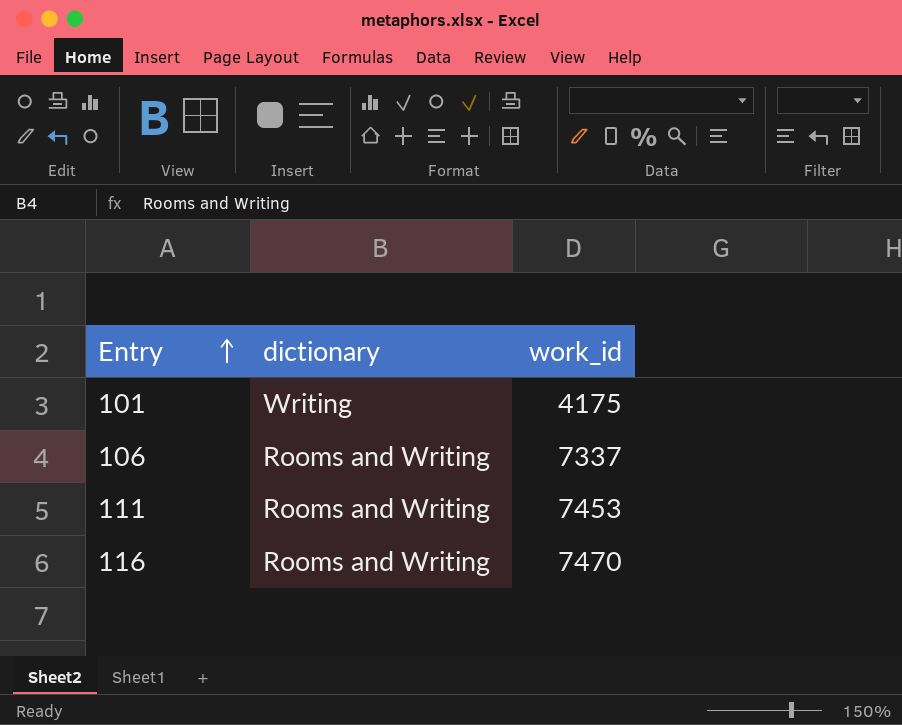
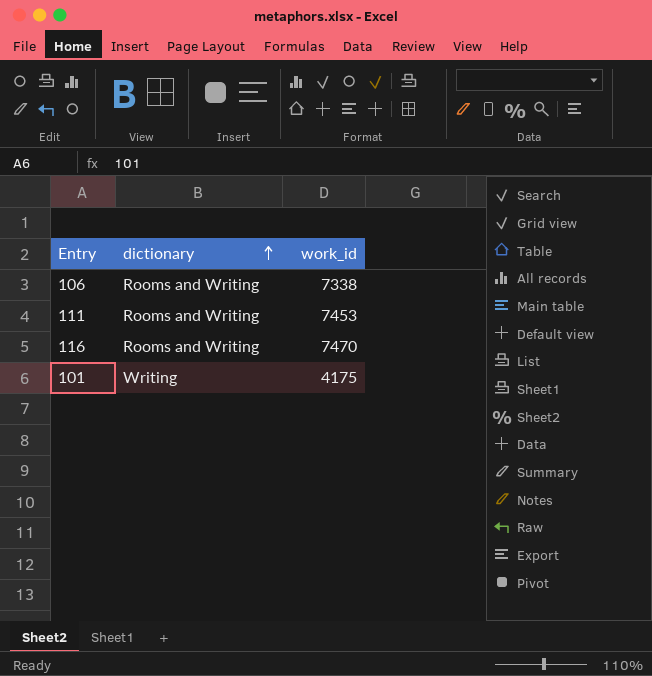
row order: Entry ascending -> dictionary ascending
106 | work_id: 7337 -> 7338

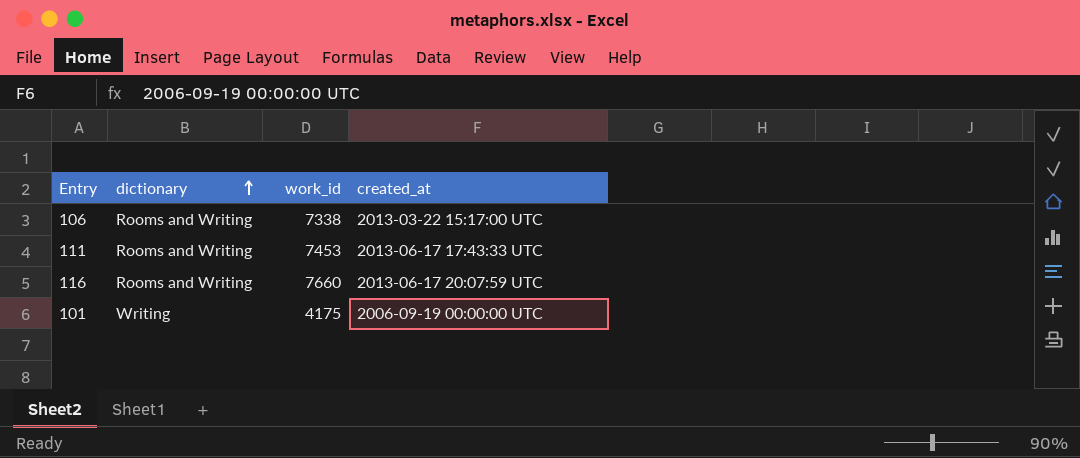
column created_at | position: none -> 4
116 | work_id: 7470 -> 7660

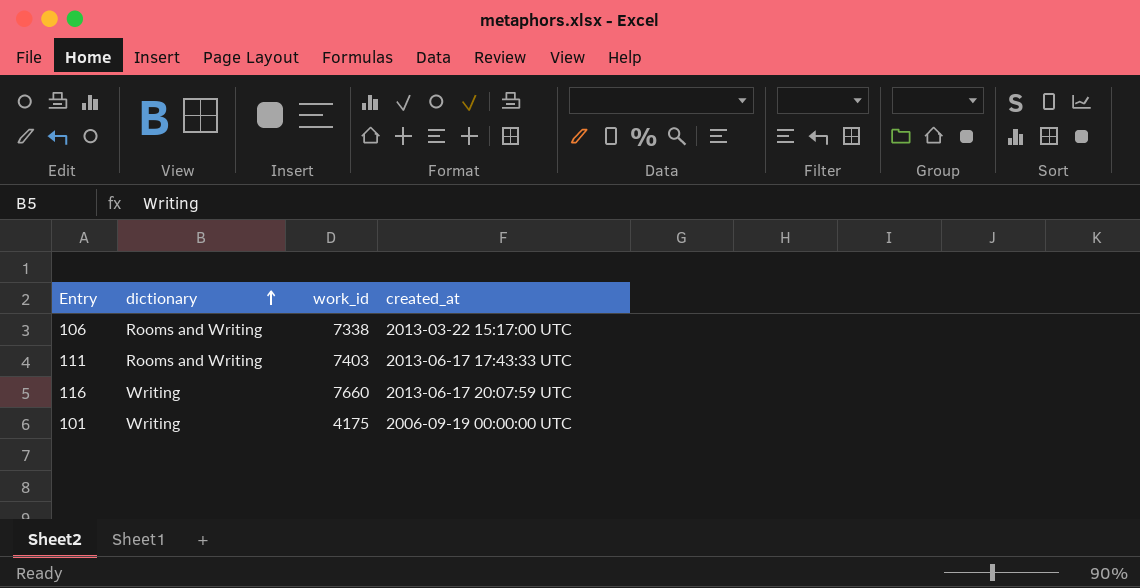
111 | work_id: 7453 -> 7403
116 | dictionary: Rooms and Writing -> Writing

